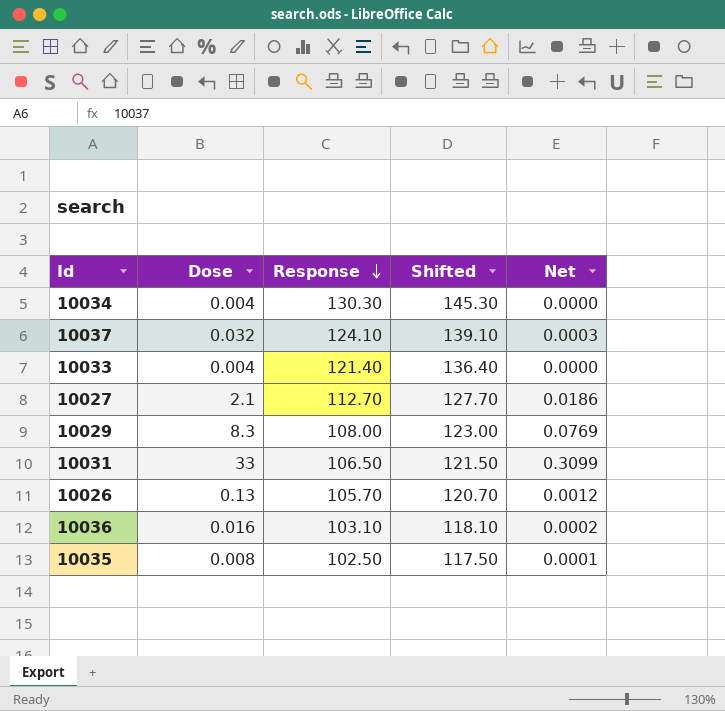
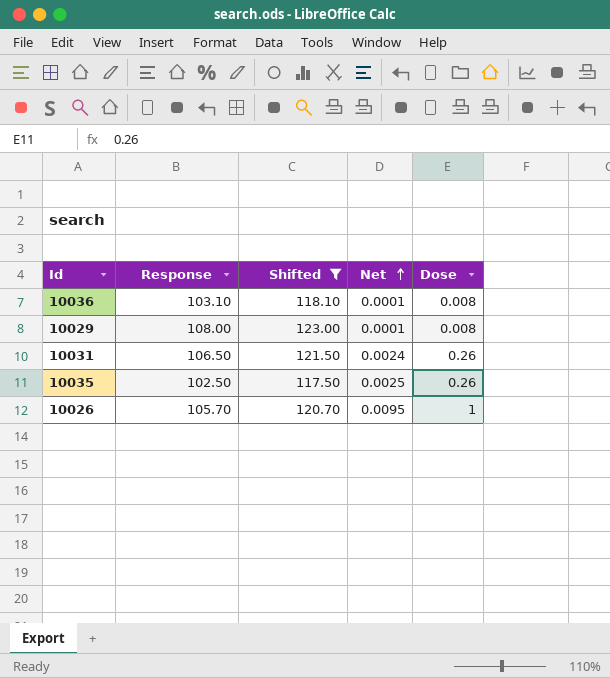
filter: none -> Shifted <= 123.00
row order: Response descending -> Net ascending
column Dose | position: 2 -> 5
10036 | Net: 0.0002 -> 0.0001
10036 | Dose: 0.016 -> 0.008
10029 | Net: 0.0769 -> 0.0001
10029 | Dose: 8.3 -> 0.008
10031 | Net: 0.3099 -> 0.0024
10031 | Dose: 33 -> 0.26
10035 | Net: 0.0001 -> 0.0025
10035 | Dose: 0.008 -> 0.26
10026 | Net: 0.0012 -> 0.0095
10026 | Dose: 0.13 -> 1

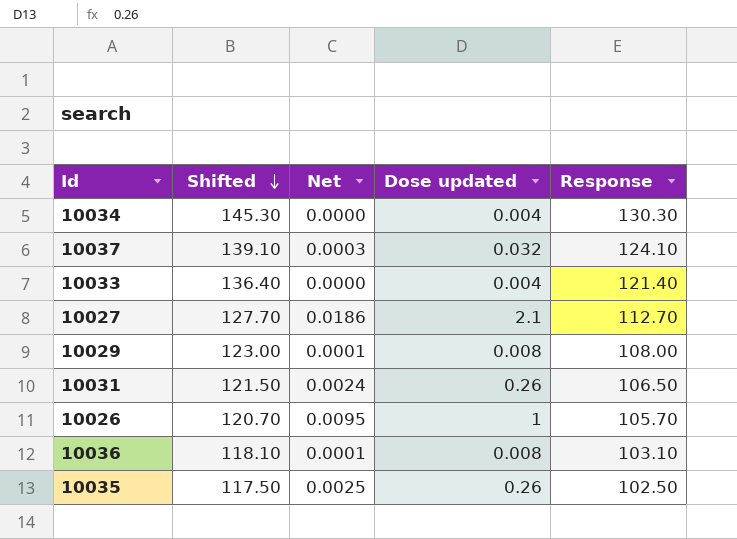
filter: Shifted <= 123.00 -> none
row order: Net ascending -> Shifted descending
column name: Dose -> Dose updated
column Response | position: 2 -> 5

